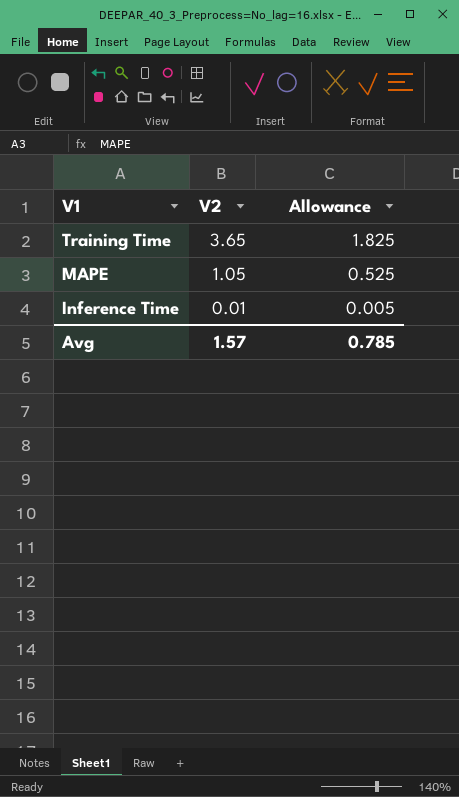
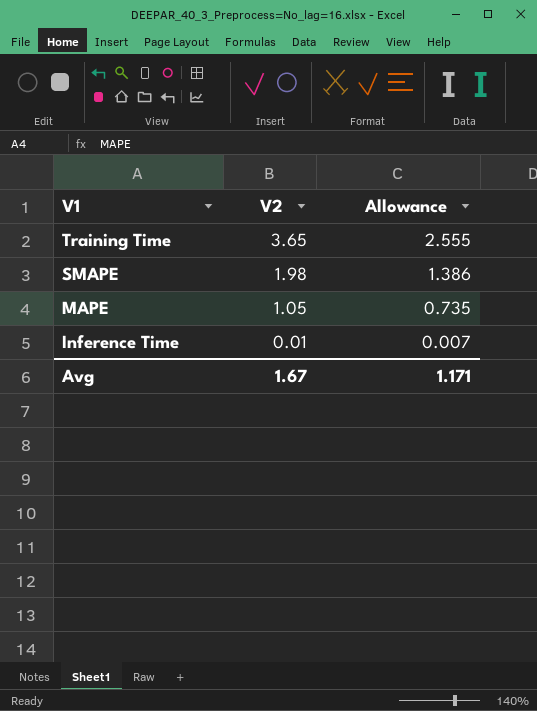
column Allowance | formula: [V2] * 0.5 -> [V2] * 0.7
row SMAPE: none -> 1.98 | 1.386
Avg | V2: 1.57 -> 1.67
Avg | Allowance: 0.785 -> 1.171

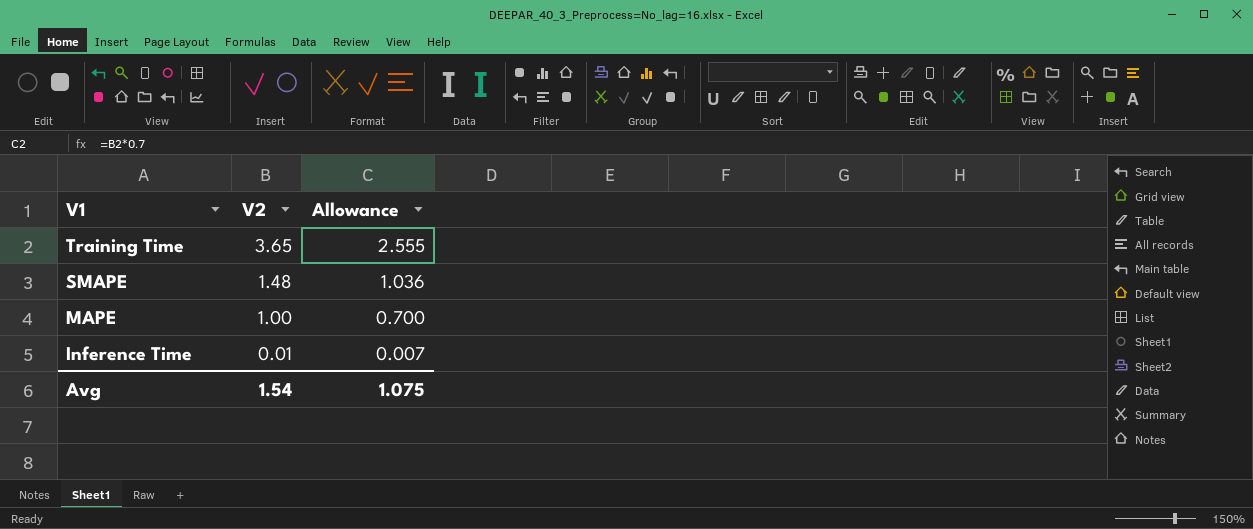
SMAPE | V2: 1.98 -> 1.48
SMAPE | Allowance: 1.386 -> 1.036
MAPE | V2: 1.05 -> 1.00
MAPE | Allowance: 0.735 -> 0.700
Avg | V2: 1.67 -> 1.54
Avg | Allowance: 1.171 -> 1.075

